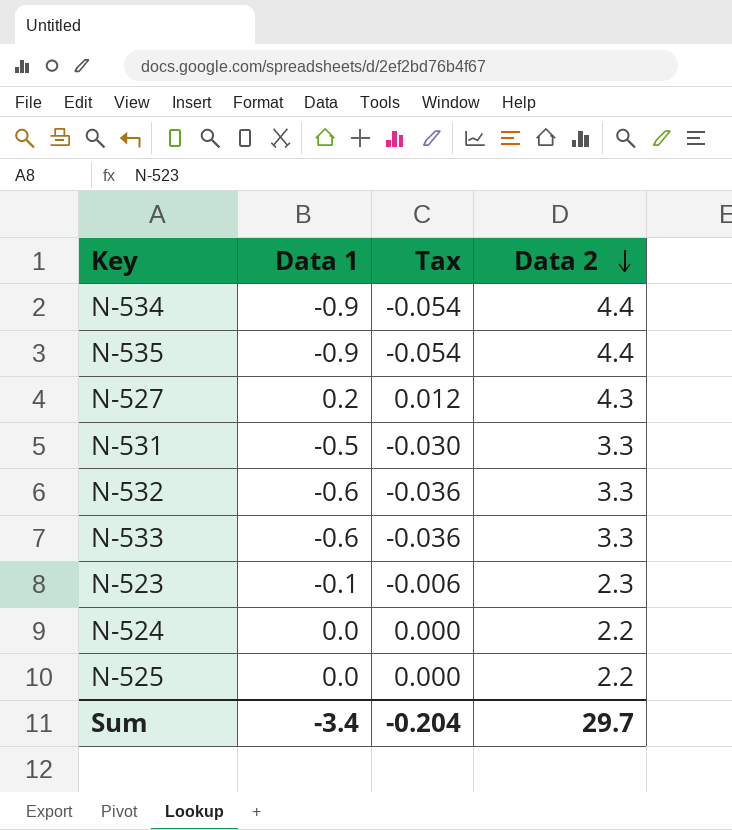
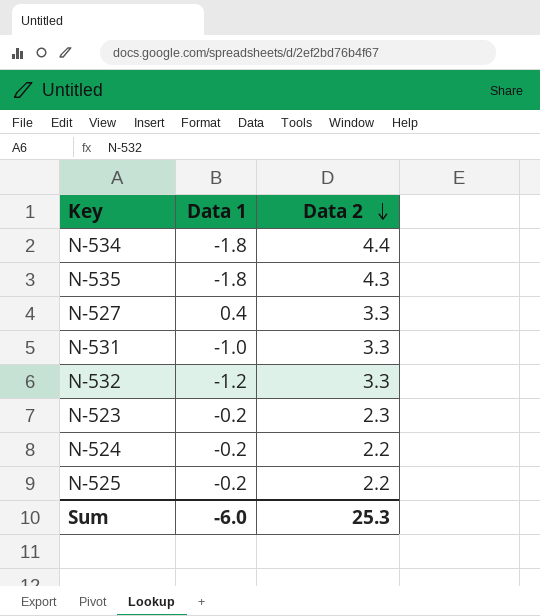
column Tax | formula: [Data 1] * 0.06 -> none
row N-533: -0.6 | -0.036 | 3.3 -> none
N-534 | Data 1: -0.9 -> -1.8
N-535 | Data 1: -0.9 -> -1.8
N-535 | Data 2: 4.4 -> 4.3
N-527 | Data 1: 0.2 -> 0.4
N-527 | Data 2: 4.3 -> 3.3
N-531 | Data 1: -0.5 -> -1.0
N-532 | Data 1: -0.6 -> -1.2
N-523 | Data 1: -0.1 -> -0.2
N-524 | Data 1: 0.0 -> -0.2
N-525 | Data 1: 0.0 -> -0.2
Sum | Data 1: -3.4 -> -6.0
Sum | Data 2: 29.7 -> 25.3

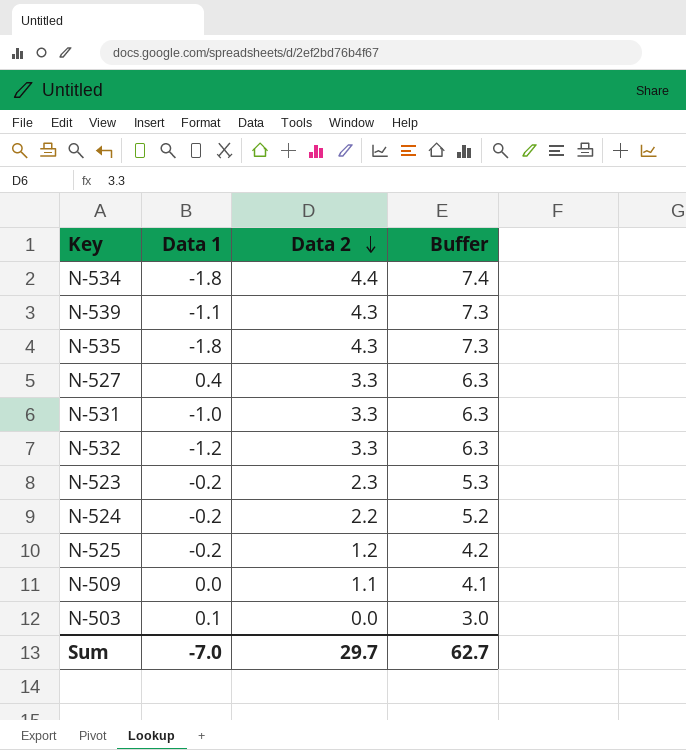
column Buffer | formula: none -> [Data 2] + 3
row N-539: none -> -1.1 | 4.3 | 7.3
N-525 | Data 2: 2.2 -> 1.2
row N-509: none -> 0.0 | 1.1 | 4.1
row N-503: none -> 0.1 | 0.0 | 3.0
Sum | Data 1: -6.0 -> -7.0
Sum | Data 2: 25.3 -> 29.7

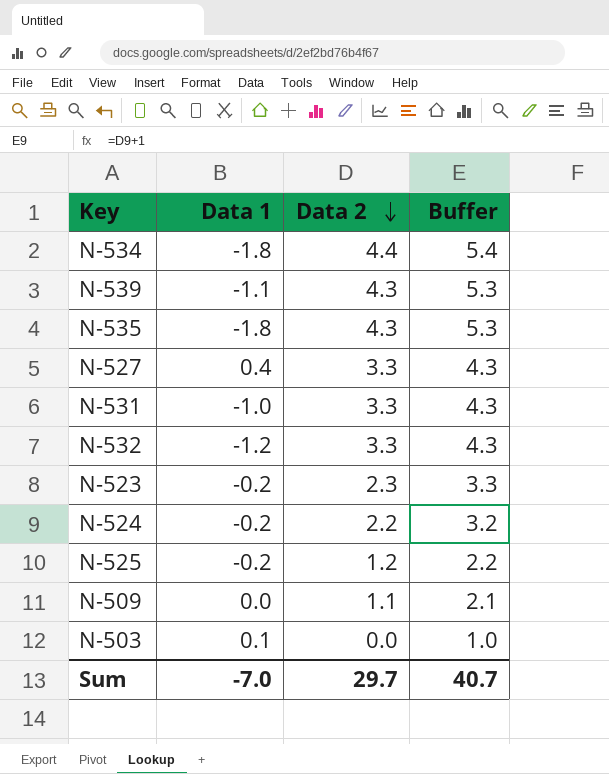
column Buffer | formula: [Data 2] + 3 -> [Data 2] + 1
Sum | Buffer: 62.7 -> 40.7

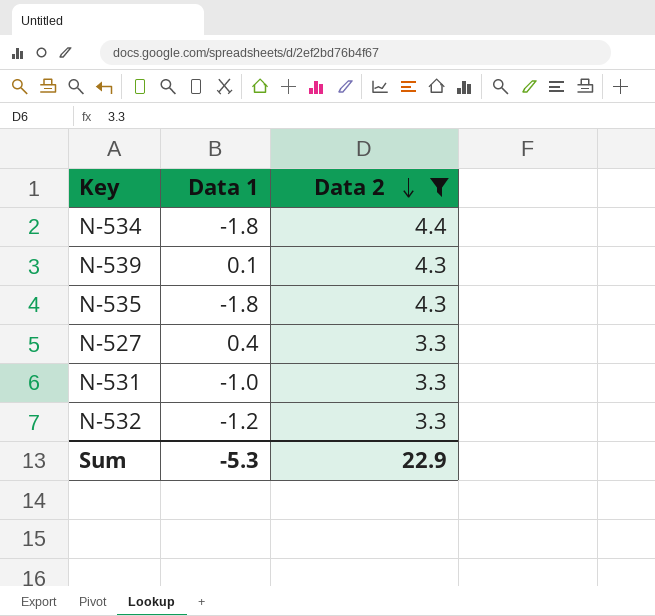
filter: none -> Data 2 >= 3.3
column Buffer | formula: [Data 2] + 1 -> none
N-539 | Data 1: -1.1 -> 0.1
Sum | Data 1: -7.0 -> -5.3
Sum | Data 2: 29.7 -> 22.9

